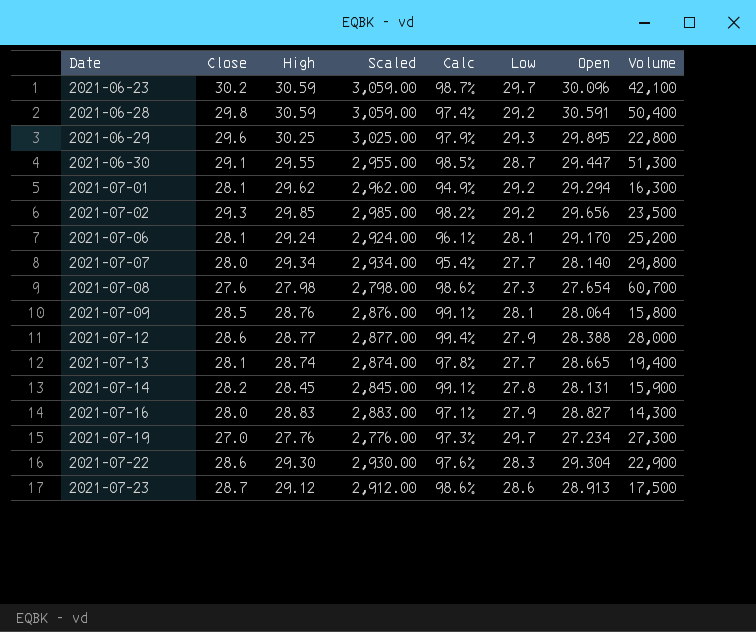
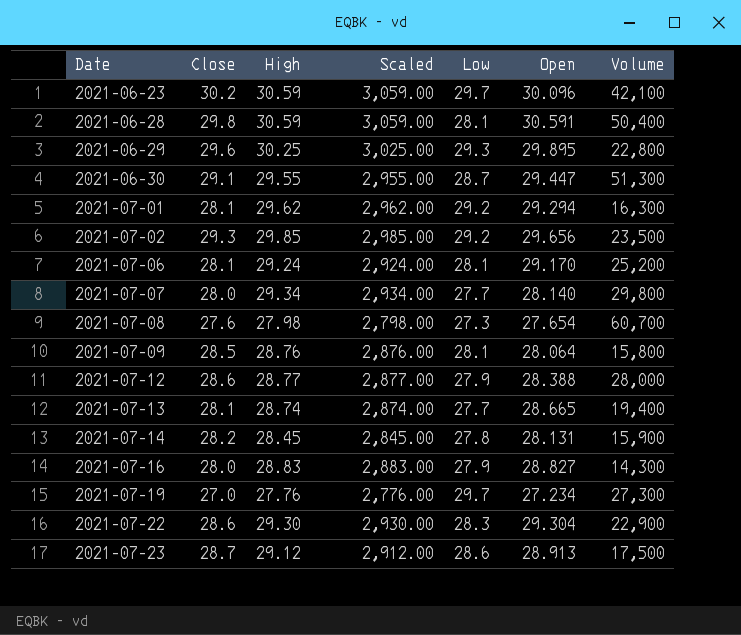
column Calc | formula: [Close] / [High] -> none
2021-06-28 | Low: 29.2 -> 28.1

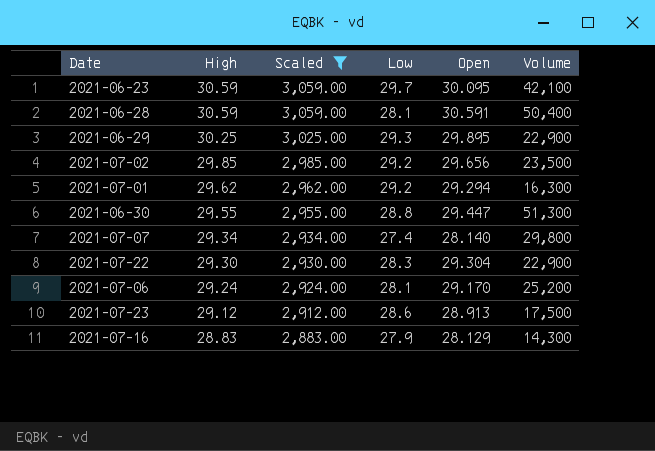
filter: none -> Scaled >= 2,883.00
row order: Date ascending -> High descending
column Close | position: 2 -> none
2021-06-23 | Open: 30.096 -> 30.095
2021-06-29 | Volume: 22,800 -> 22,900
2021-06-30 | Low: 28.7 -> 28.8
2021-07-07 | Low: 27.7 -> 27.4
2021-07-16 | Open: 28.827 -> 28.129

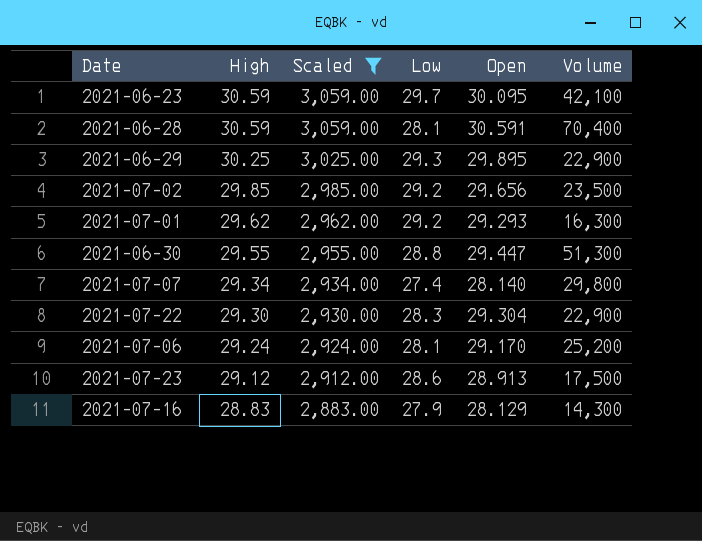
2021-06-28 | Volume: 50,400 -> 70,400
2021-07-01 | Open: 29.294 -> 29.293

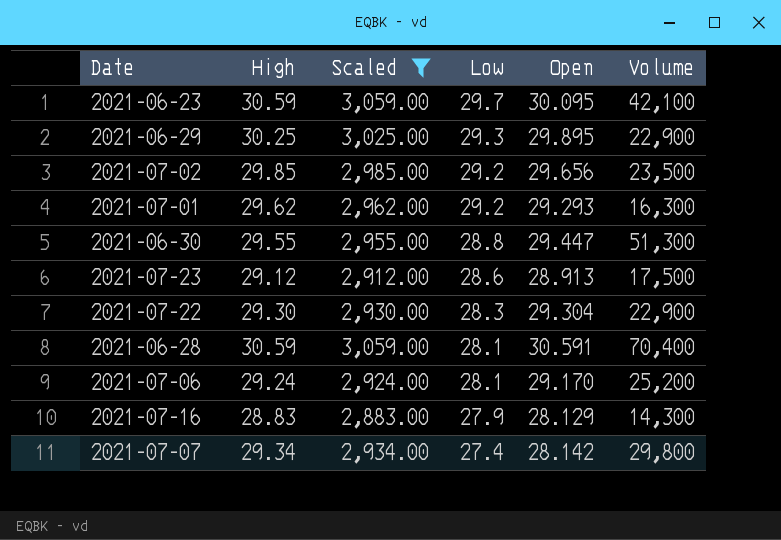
row order: High descending -> Low descending
2021-07-07 | Open: 28.140 -> 28.142

